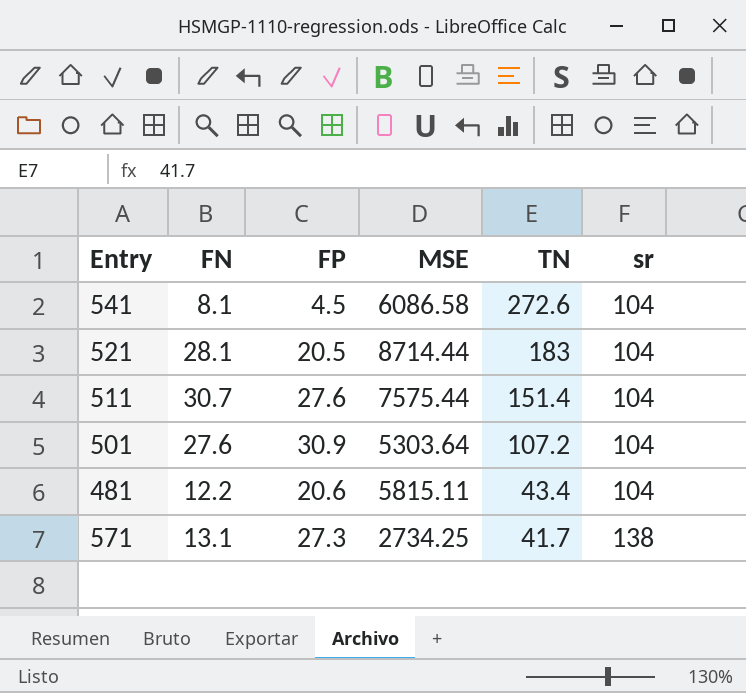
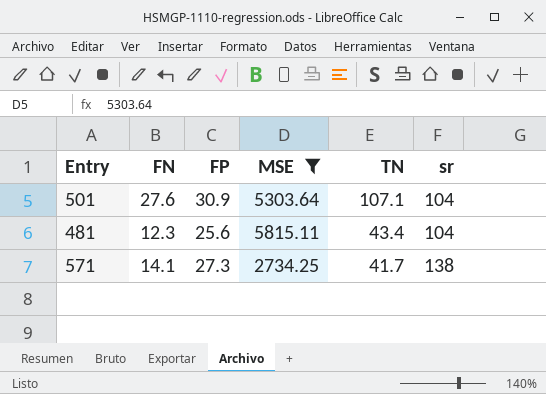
filter: none -> MSE <= 5815.11
501 | TN: 107.2 -> 107.1
481 | FN: 12.2 -> 12.3
481 | FP: 20.6 -> 25.6
571 | FN: 13.1 -> 14.1

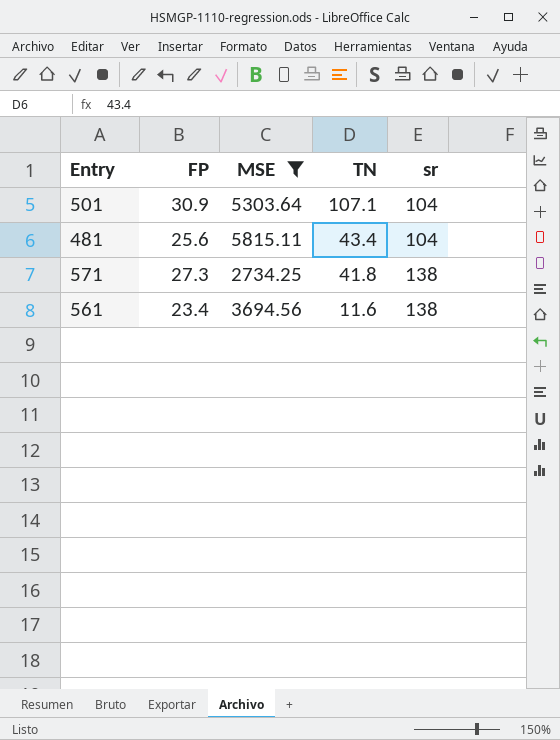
column FN | position: 2 -> none
571 | TN: 41.7 -> 41.8
row 561: none -> 23.4 | 3694.56 | 11.6 | 138

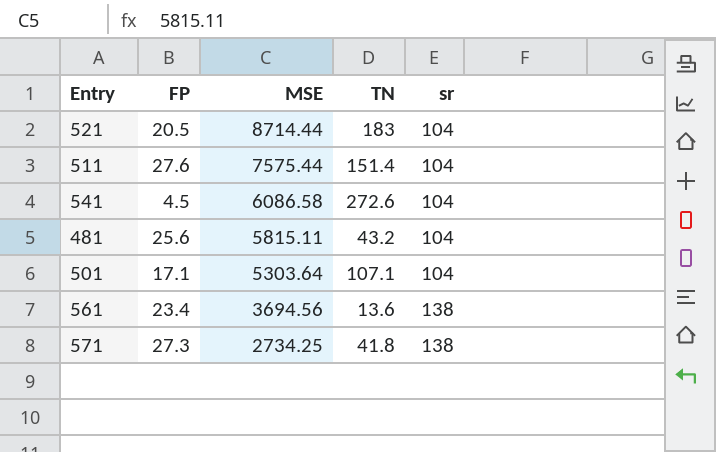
filter: MSE <= 5815.11 -> none
row order: TN descending -> MSE descending
481 | TN: 43.4 -> 43.2
501 | FP: 30.9 -> 17.1
561 | TN: 11.6 -> 13.6

